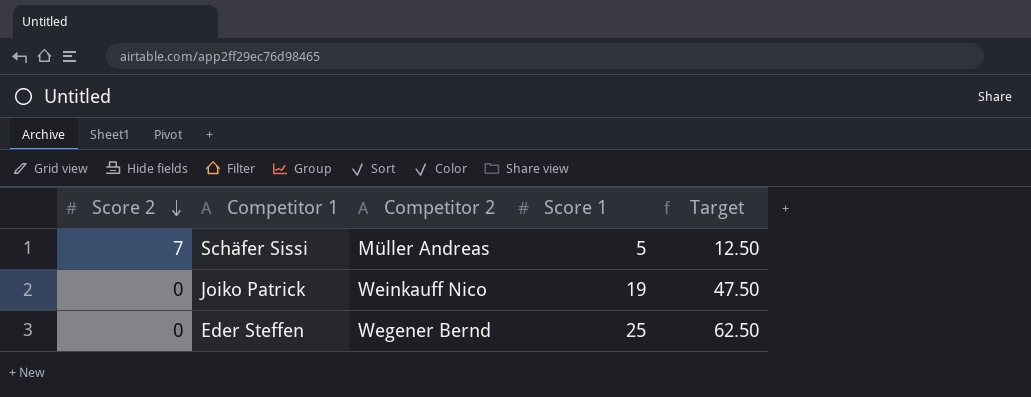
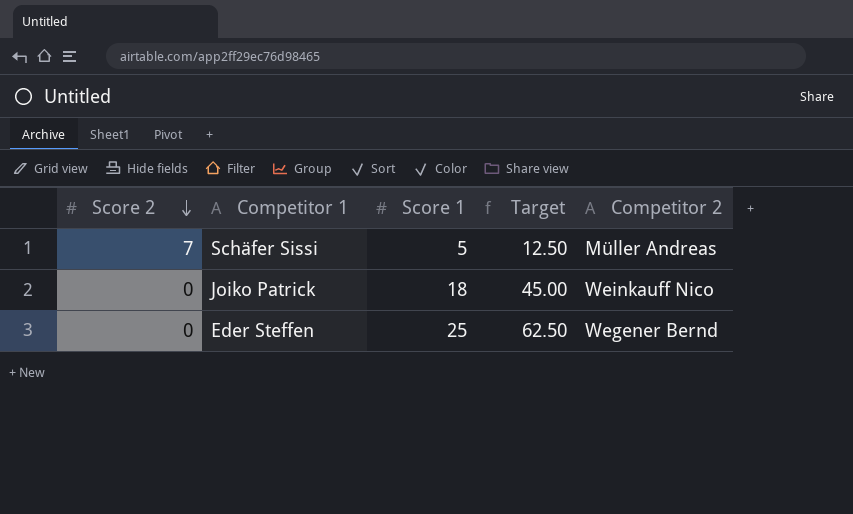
column Competitor 2 | position: 3 -> 5
Joiko Patrick | Score 1: 19 -> 18
Joiko Patrick | Target: 47.50 -> 45.00

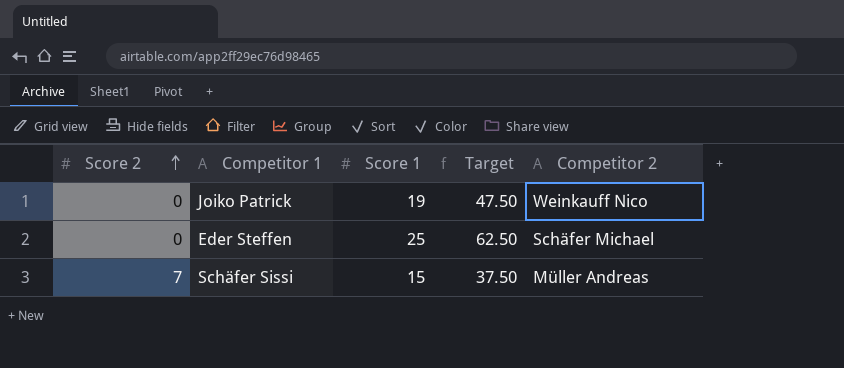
row order: Score 2 descending -> Score 2 ascending
Joiko Patrick | Score 1: 18 -> 19
Joiko Patrick | Target: 45.00 -> 47.50
Eder Steffen | Competitor 2: Wegener Bernd -> Schäfer Michael
Schäfer Sissi | Score 1: 5 -> 15
Schäfer Sissi | Target: 12.50 -> 37.50

